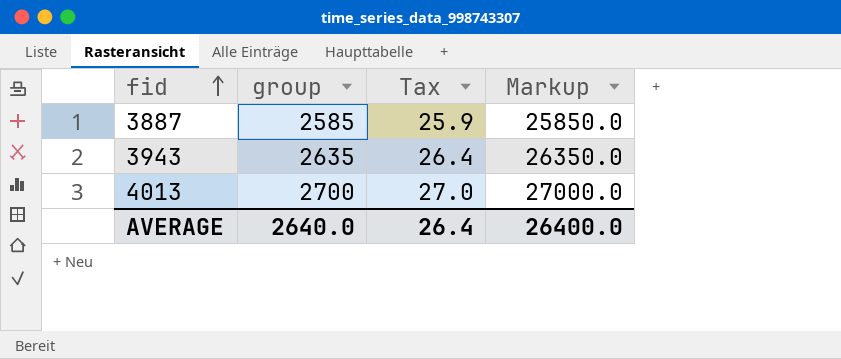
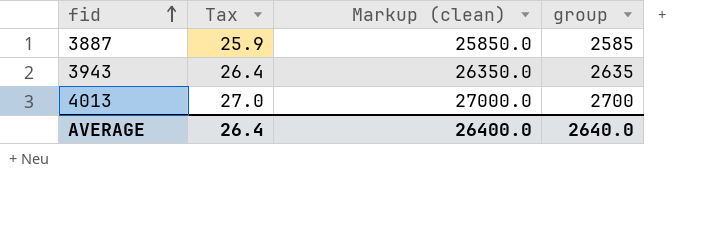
column name: Markup -> Markup (clean)
column group | position: 2 -> 4

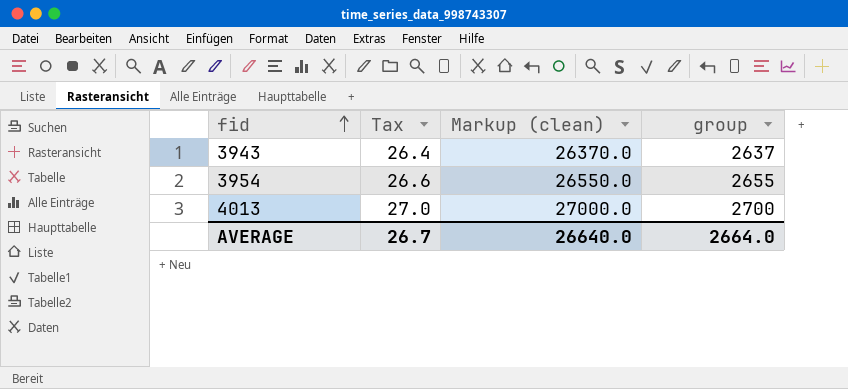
row 3887: 25.9 | 25850.0 | 2585 -> none
3943 | Markup (clean): 26350.0 -> 26370.0
3943 | group: 2635 -> 2637
row 3954: none -> 26.6 | 26550.0 | 2655
AVERAGE | Tax: 26.4 -> 26.7
AVERAGE | Markup (clean): 26400.0 -> 26640.0
AVERAGE | group: 2640.0 -> 2664.0

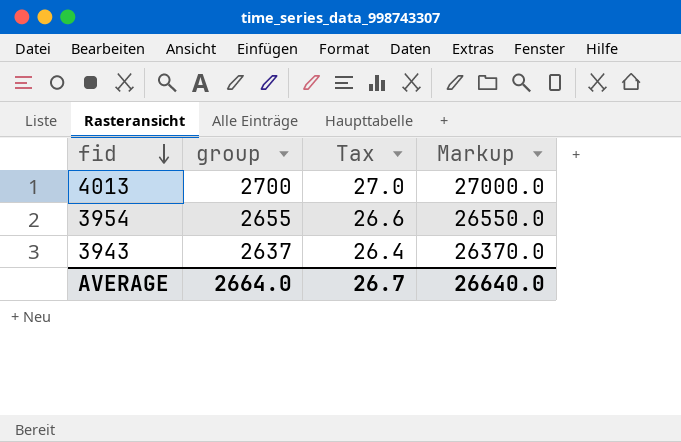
row order: fid ascending -> fid descending
column group | position: 4 -> 2
column name: Markup (clean) -> Markup

